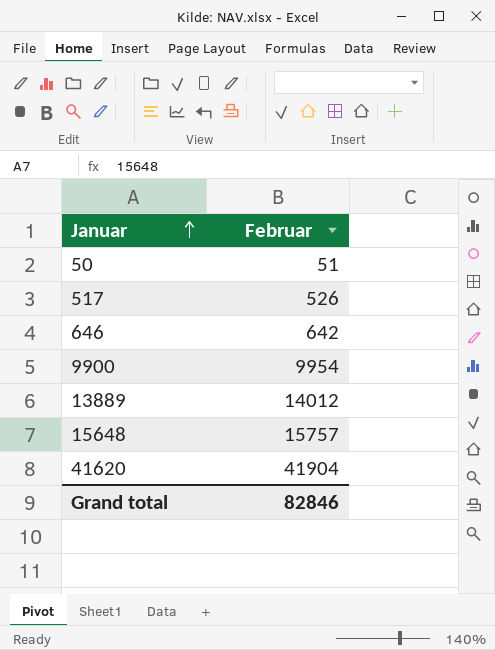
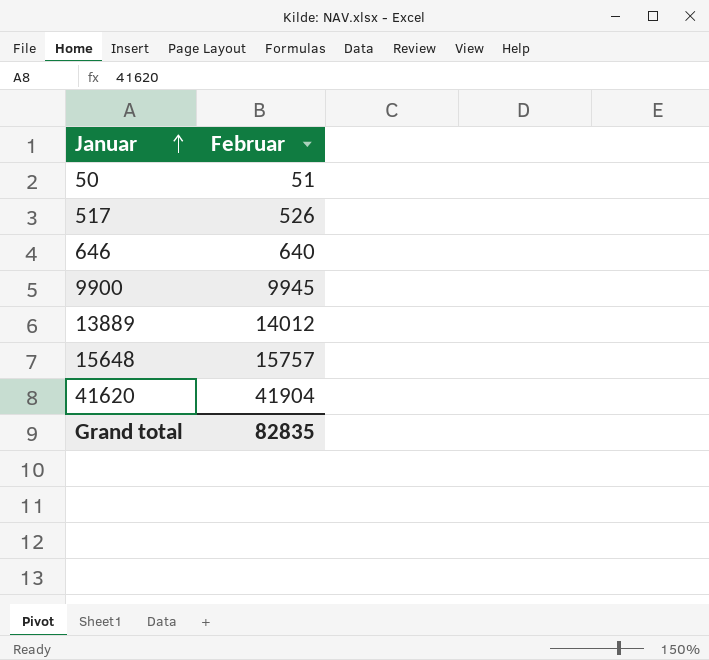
646 | Februar: 642 -> 640
9900 | Februar: 9954 -> 9945
Grand total | Februar: 82846 -> 82835

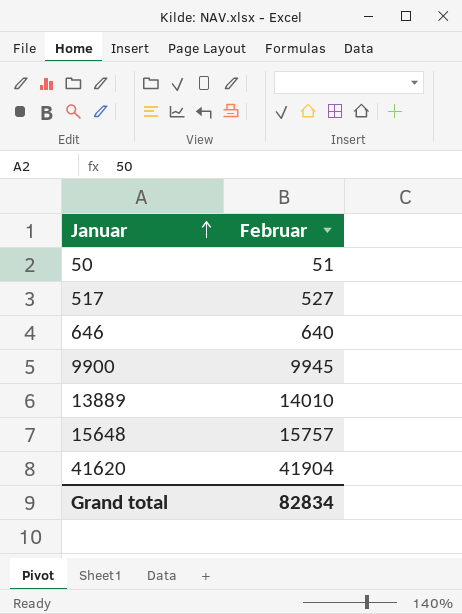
517 | Februar: 526 -> 527
13889 | Februar: 14012 -> 14010
Grand total | Februar: 82835 -> 82834

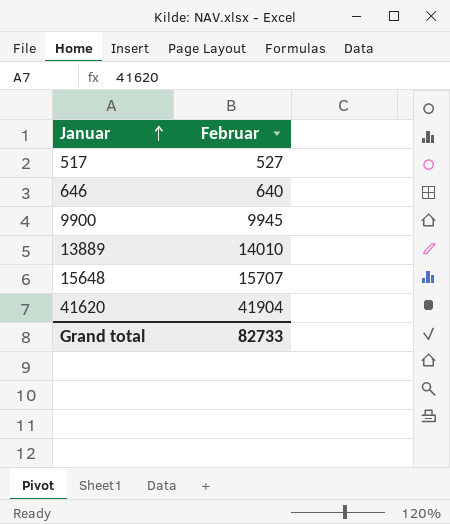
row 50: 51 -> none
15648 | Februar: 15757 -> 15707
Grand total | Februar: 82834 -> 82733

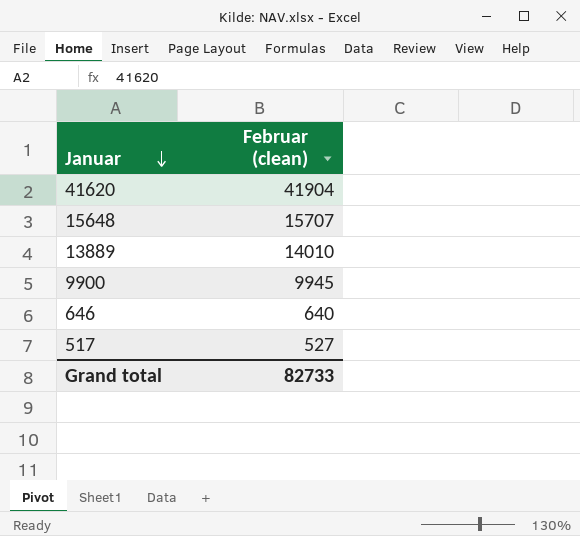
row order: Januar ascending -> Januar descending
column name: Februar -> Februar (clean)

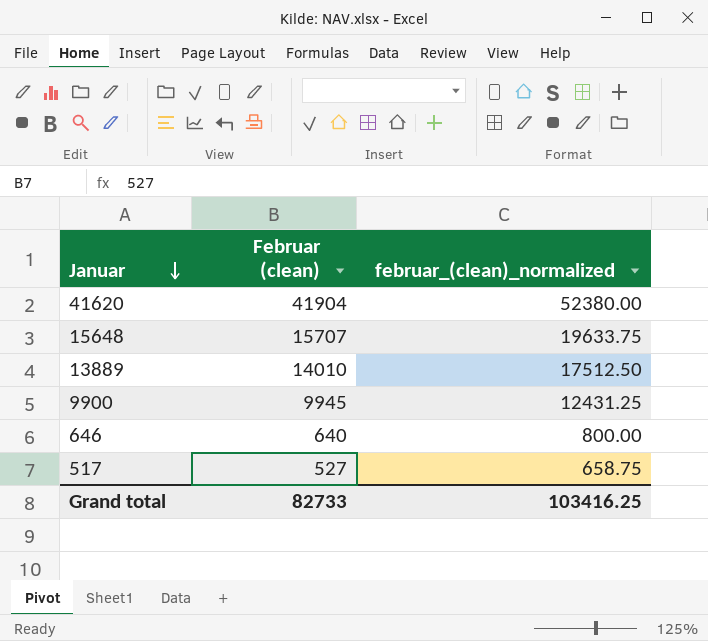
column februar_(clean)_normalized | formula: none -> [Februar (clean)] * 1.25

